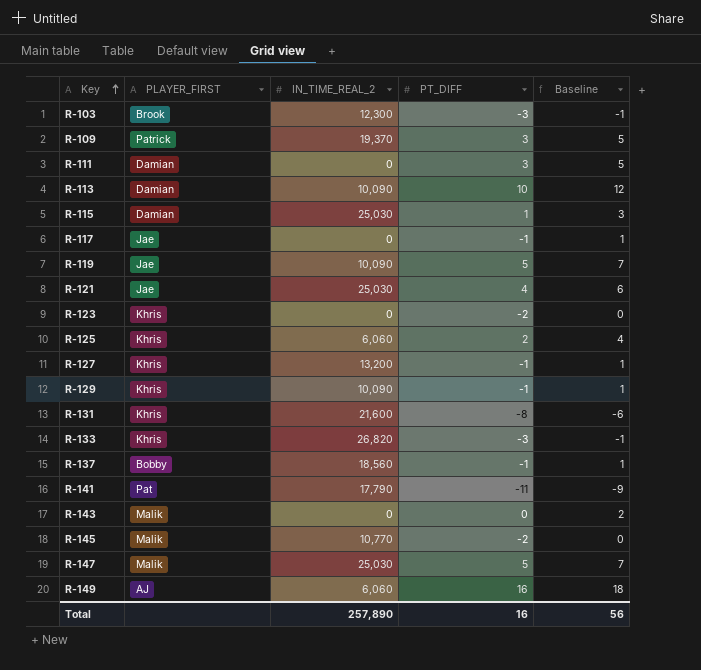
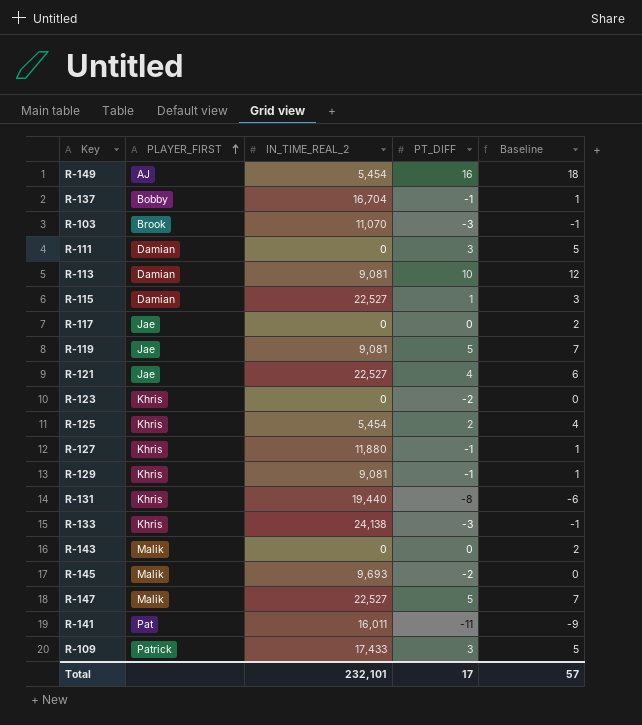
row order: Key ascending -> PLAYER_FIRST ascending
R-149 | IN_TIME_REAL_2: 6,060 -> 5,454
R-137 | IN_TIME_REAL_2: 18,560 -> 16,704
R-103 | IN_TIME_REAL_2: 12,300 -> 11,070
R-113 | IN_TIME_REAL_2: 10,090 -> 9,081
R-115 | IN_TIME_REAL_2: 25,030 -> 22,527
R-117 | PT_DIFF: -1 -> 0
R-117 | Baseline: 1 -> 2
R-119 | IN_TIME_REAL_2: 10,090 -> 9,081
R-121 | IN_TIME_REAL_2: 25,030 -> 22,527
R-125 | IN_TIME_REAL_2: 6,060 -> 5,454
R-127 | IN_TIME_REAL_2: 13,200 -> 11,880
R-129 | IN_TIME_REAL_2: 10,090 -> 9,081
R-131 | IN_TIME_REAL_2: 21,600 -> 19,440
R-133 | IN_TIME_REAL_2: 26,820 -> 24,138
R-145 | IN_TIME_REAL_2: 10,770 -> 9,693
R-147 | IN_TIME_REAL_2: 25,030 -> 22,527
R-141 | IN_TIME_REAL_2: 17,790 -> 16,011
R-109 | IN_TIME_REAL_2: 19,370 -> 17,433
Total | IN_TIME_REAL_2: 257,890 -> 232,101
Total | PT_DIFF: 16 -> 17
Total | Baseline: 56 -> 57

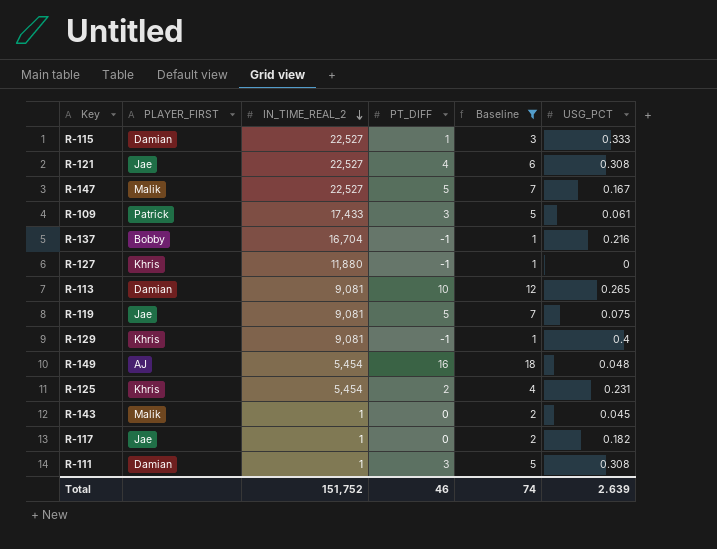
filter: none -> Baseline >= 1
row order: PLAYER_FIRST ascending -> IN_TIME_REAL_2 descending
column USG_PCT | position: none -> 6
R-143 | IN_TIME_REAL_2: 0 -> 1
R-117 | IN_TIME_REAL_2: 0 -> 1
R-111 | IN_TIME_REAL_2: 0 -> 1
Total | IN_TIME_REAL_2: 232,101 -> 151,752
Total | PT_DIFF: 17 -> 46
Total | Baseline: 57 -> 74

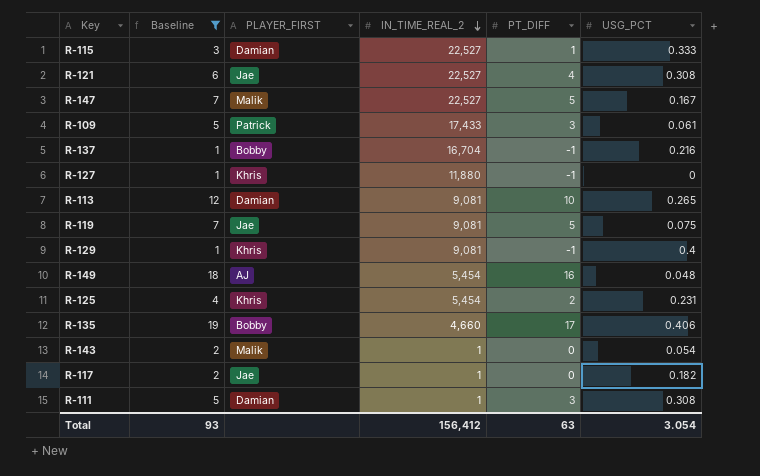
column Baseline | position: 5 -> 2
row R-135: none -> 19 | Bobby | 4,660 | 17 | 0.406
R-143 | USG_PCT: 0.045 -> 0.054
Total | Baseline: 74 -> 93
Total | IN_TIME_REAL_2: 151,752 -> 156,412
Total | PT_DIFF: 46 -> 63
Total | USG_PCT: 2.639 -> 3.054

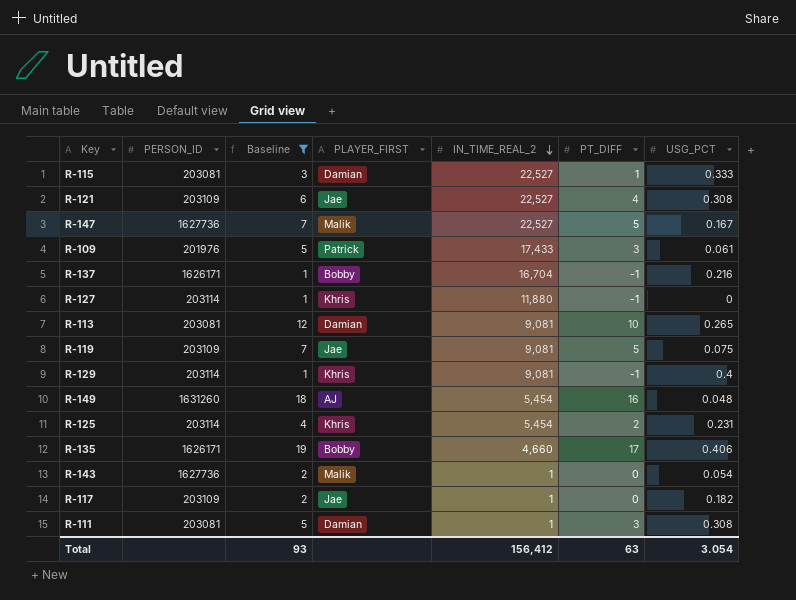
column PERSON_ID | position: none -> 2

